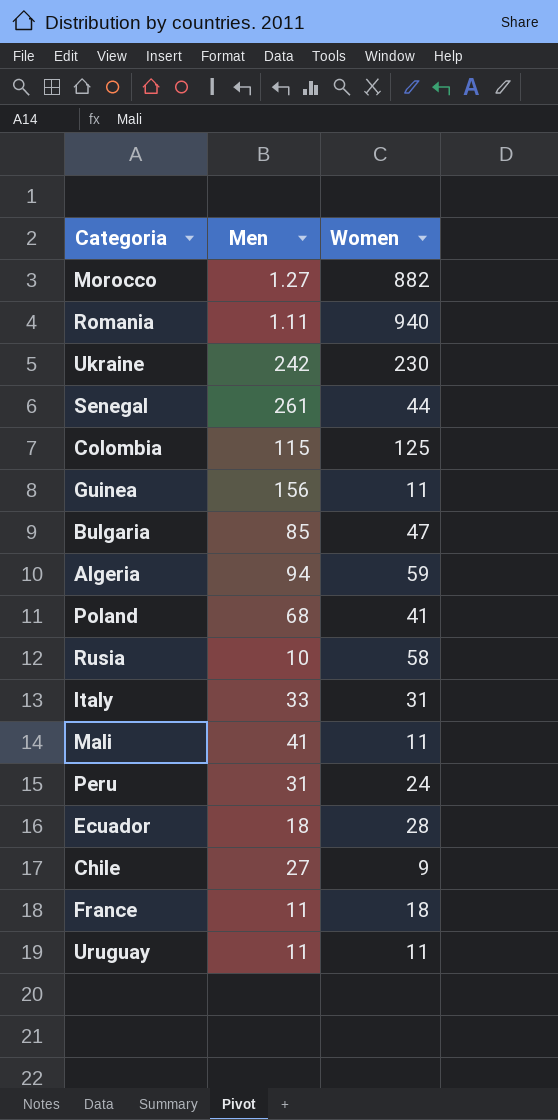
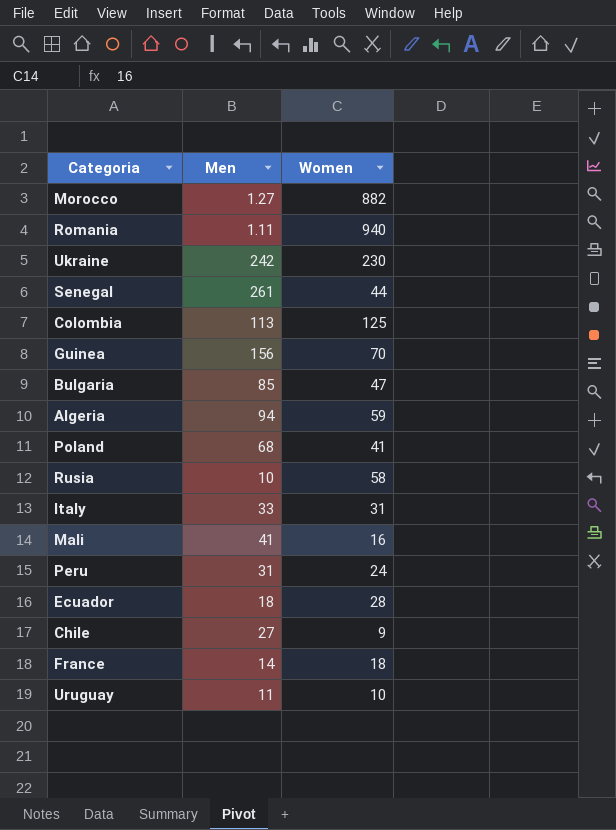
Colombia | Men: 115 -> 113
Guinea | Women: 11 -> 70
Mali | Women: 11 -> 16
France | Men: 11 -> 14
Uruguay | Women: 11 -> 10

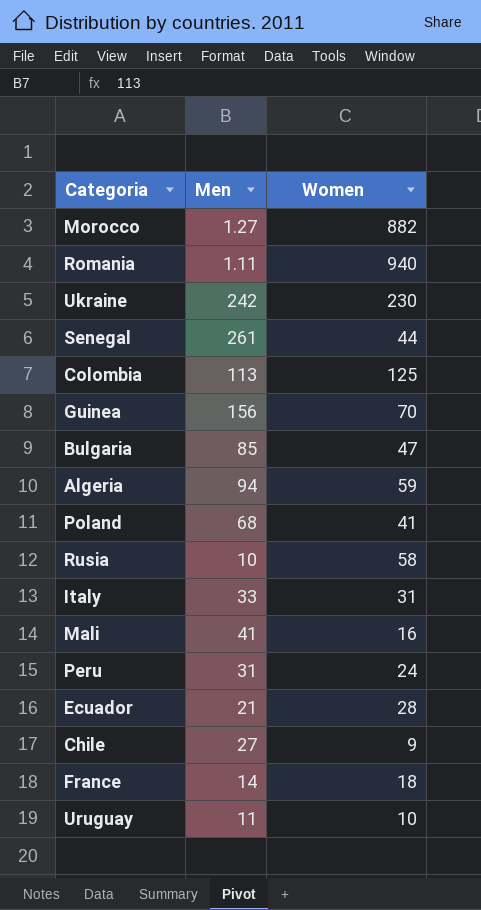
Ecuador | Men: 18 -> 21

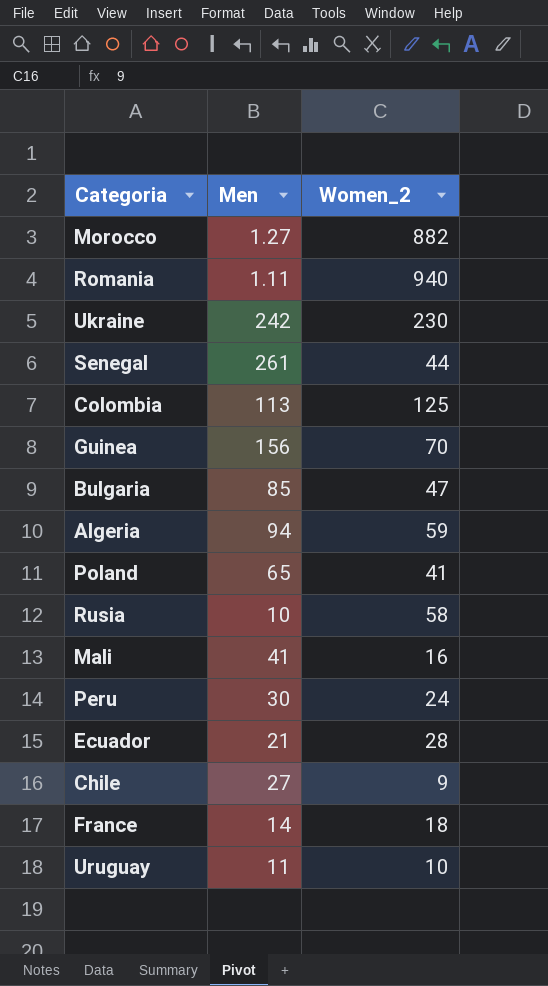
column name: Women -> Women_2
row Italy: 33 | 31 -> none
Poland | Men: 68 -> 65
Peru | Men: 31 -> 30

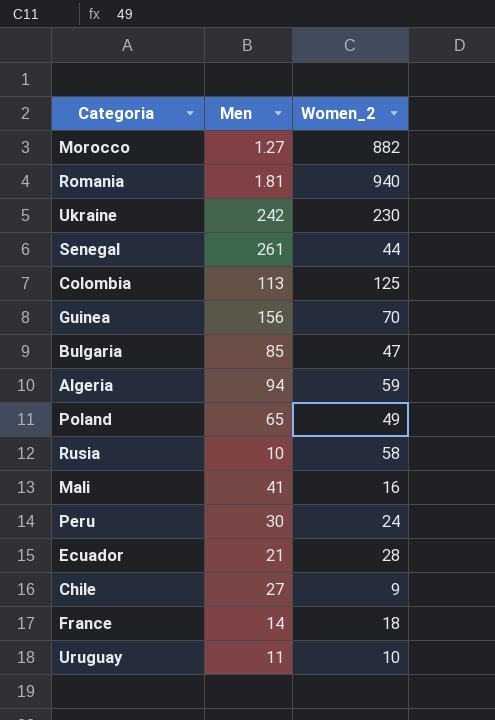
Romania | Men: 1.11 -> 1.81
Poland | Women_2: 41 -> 49

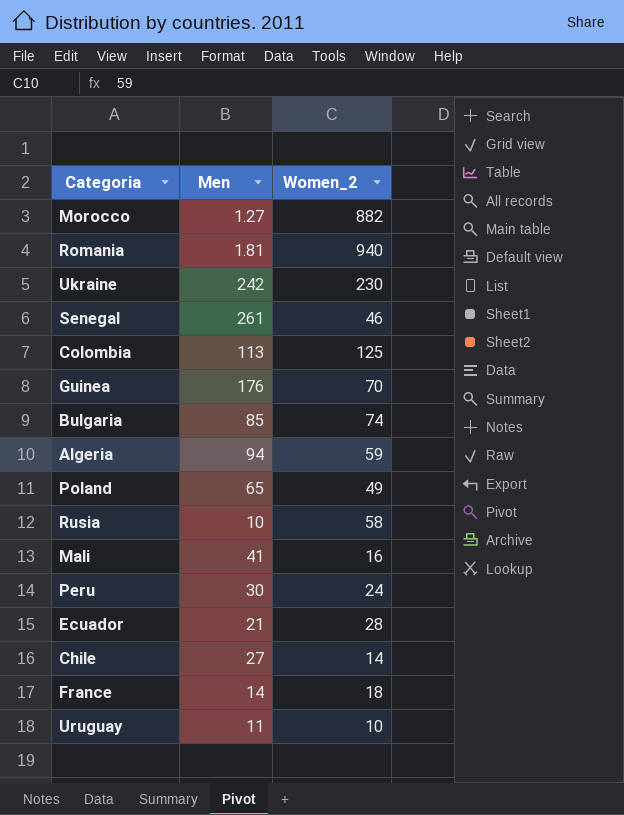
Senegal | Women_2: 44 -> 46
Guinea | Men: 156 -> 176
Bulgaria | Women_2: 47 -> 74
Chile | Women_2: 9 -> 14

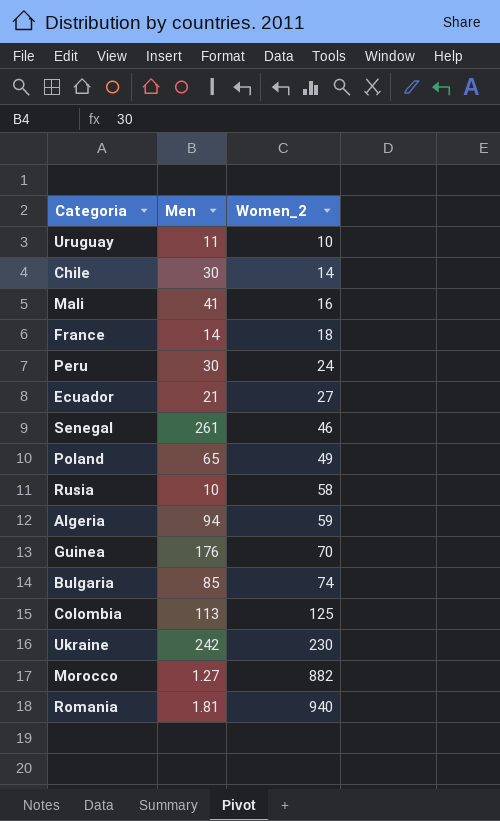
row order: none -> Women_2 ascending
Chile | Men: 27 -> 30
Ecuador | Women_2: 28 -> 27

